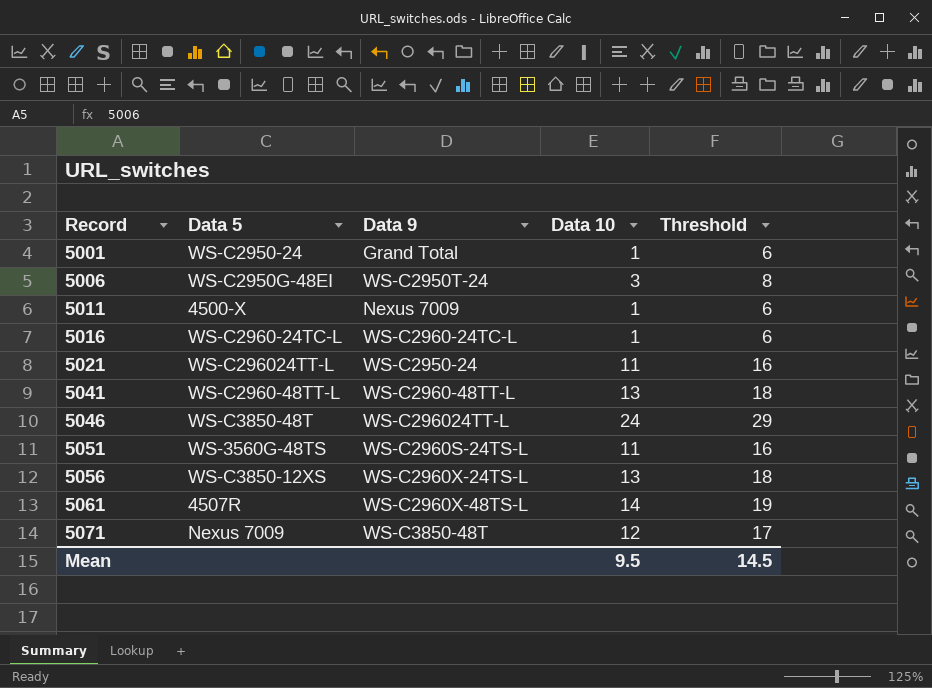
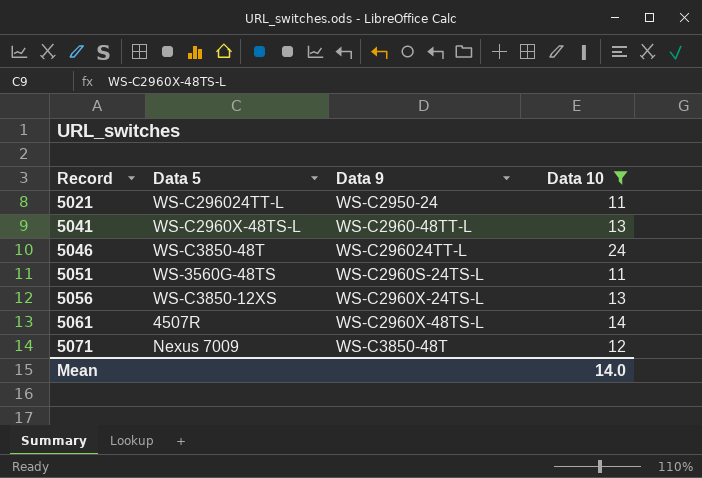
filter: none -> Data 10 >= 11
column Threshold | formula: [Data 10] + 5 -> none
5041 | Data 5: WS-C2960-48TT-L -> WS-C2960X-48TS-L
Mean | Data 10: 9.5 -> 14.0

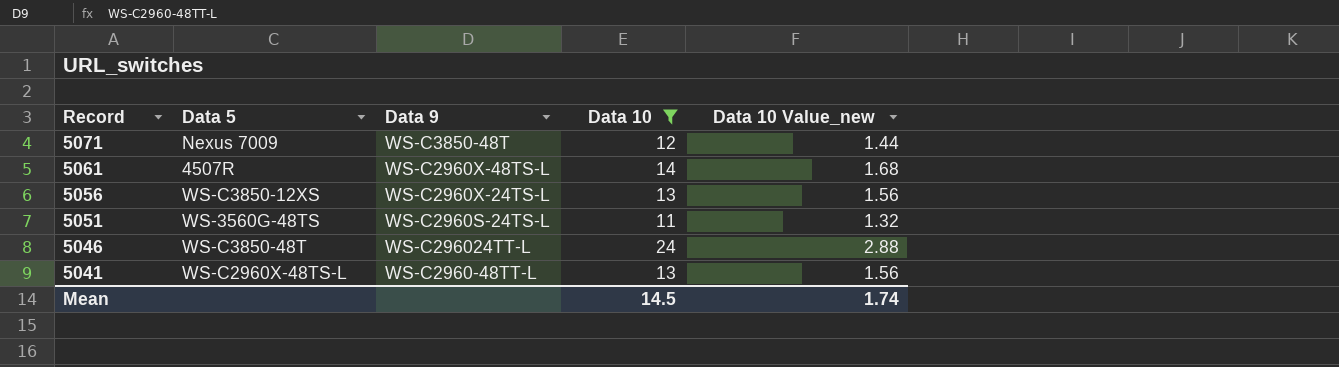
row order: Record ascending -> Record descending
column Data 10 Value_new | formula: none -> [Data 10] * 0.12
row 5021: WS-C296024TT-L | WS-C2950-24 | 11 -> none
Mean | Data 10: 14.0 -> 14.5

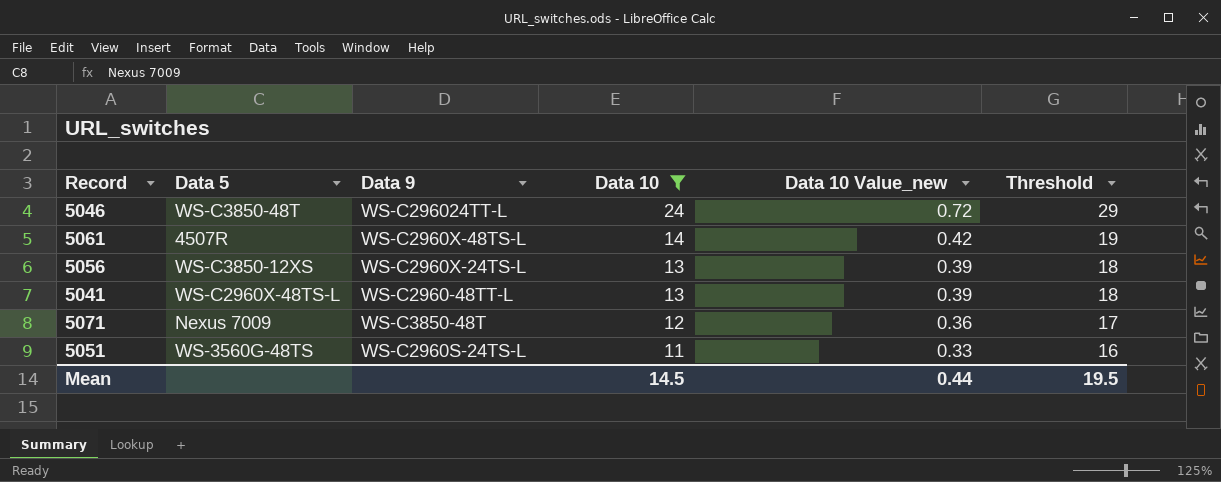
row order: Record descending -> Data 10 descending
column Data 10 Value_new | formula: [Data 10] * 0.12 -> [Data 10] * 0.03
column Threshold | formula: none -> [Data 10] + 5
Mean | Data 10 Value_new: 1.74 -> 0.44

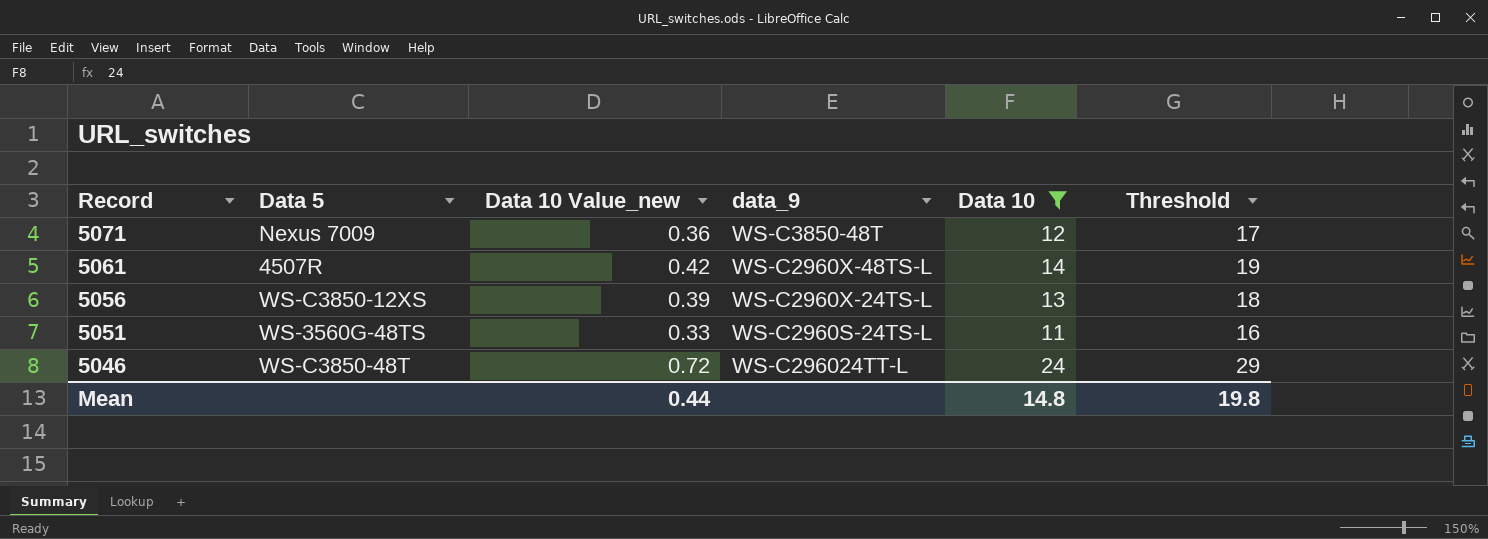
row order: Data 10 descending -> Record descending
column Data 10 Value_new | position: 5 -> 3
column name: Data 9 -> data_9
row 5041: WS-C2960X-48TS-L | WS-C2960-48TT-L | 13 | 0.39 | 18 -> none
Mean | Data 10: 14.5 -> 14.8
Mean | Threshold: 19.5 -> 19.8

